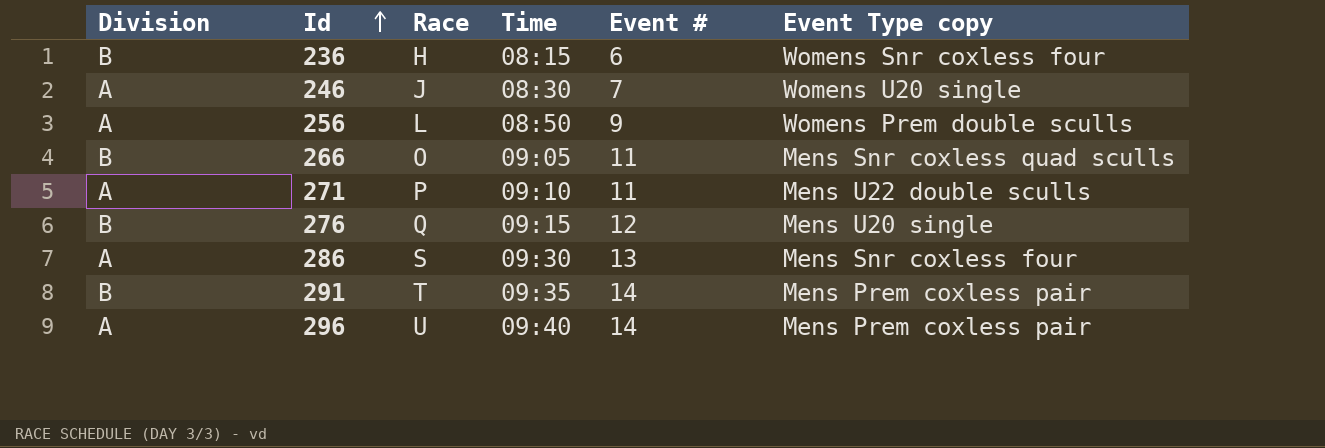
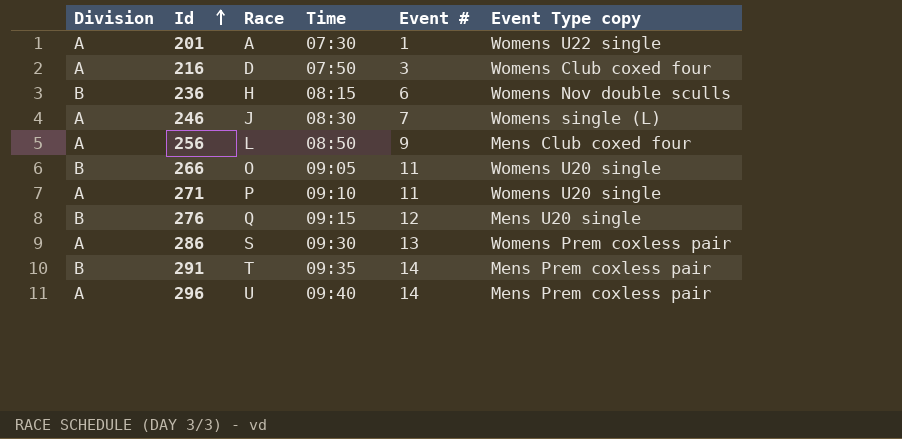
row 201: none -> A | A | 07:30 | 1 | Womens U22 single
row 216: none -> A | D | 07:50 | 3 | Womens Club coxed four
236 | Event Type copy: Womens Snr coxless four -> Womens Nov double sculls
246 | Event Type copy: Womens U20 single -> Womens single (L)
256 | Event Type copy: Womens Prem double sculls -> Mens Club coxed four
266 | Event Type copy: Mens Snr coxless quad sculls -> Womens U20 single
271 | Event Type copy: Mens U22 double sculls -> Womens U20 single
286 | Event Type copy: Mens Snr coxless four -> Womens Prem coxless pair

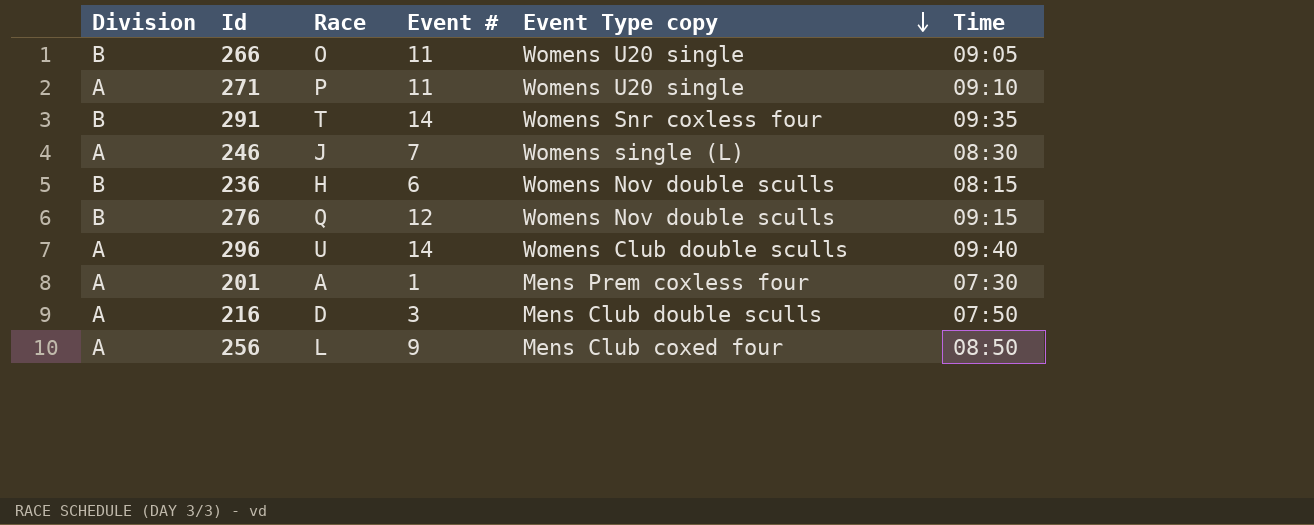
row order: Id ascending -> Event Type copy descending
column Time | position: 4 -> 6
row 286: A | S | 09:30 | 13 | Womens Prem coxless pair -> none
291 | Event Type copy: Mens Prem coxless pair -> Womens Snr coxless four
276 | Event Type copy: Mens U20 single -> Womens Nov double sculls
296 | Event Type copy: Mens Prem coxless pair -> Womens Club double sculls
201 | Event Type copy: Womens U22 single -> Mens Prem coxless four
216 | Event Type copy: Womens Club coxed four -> Mens Club double sculls

